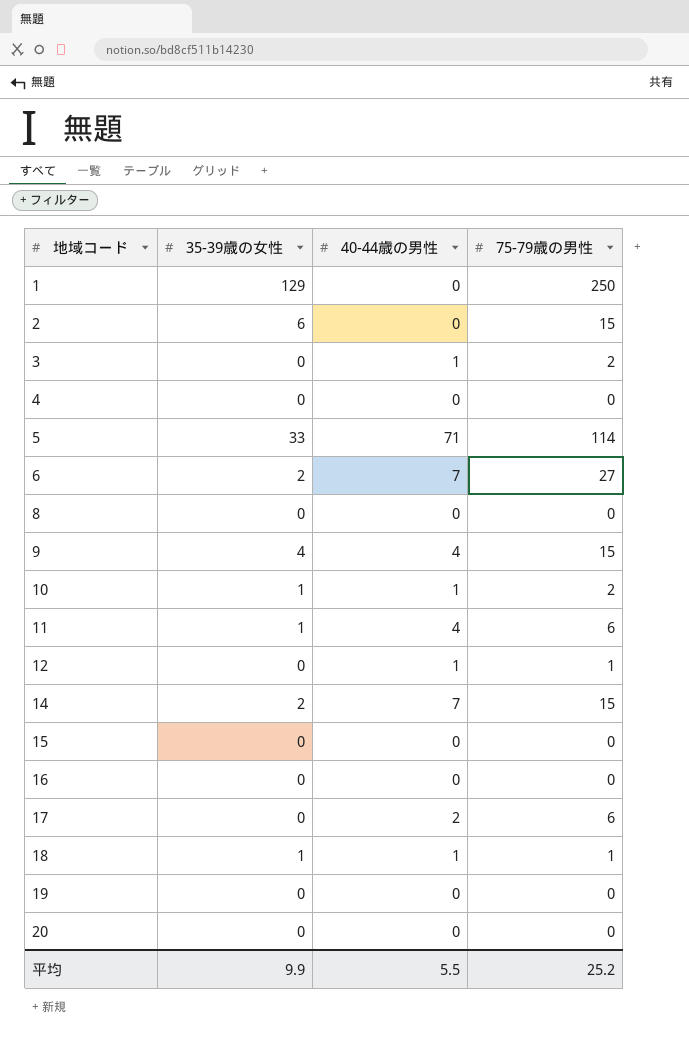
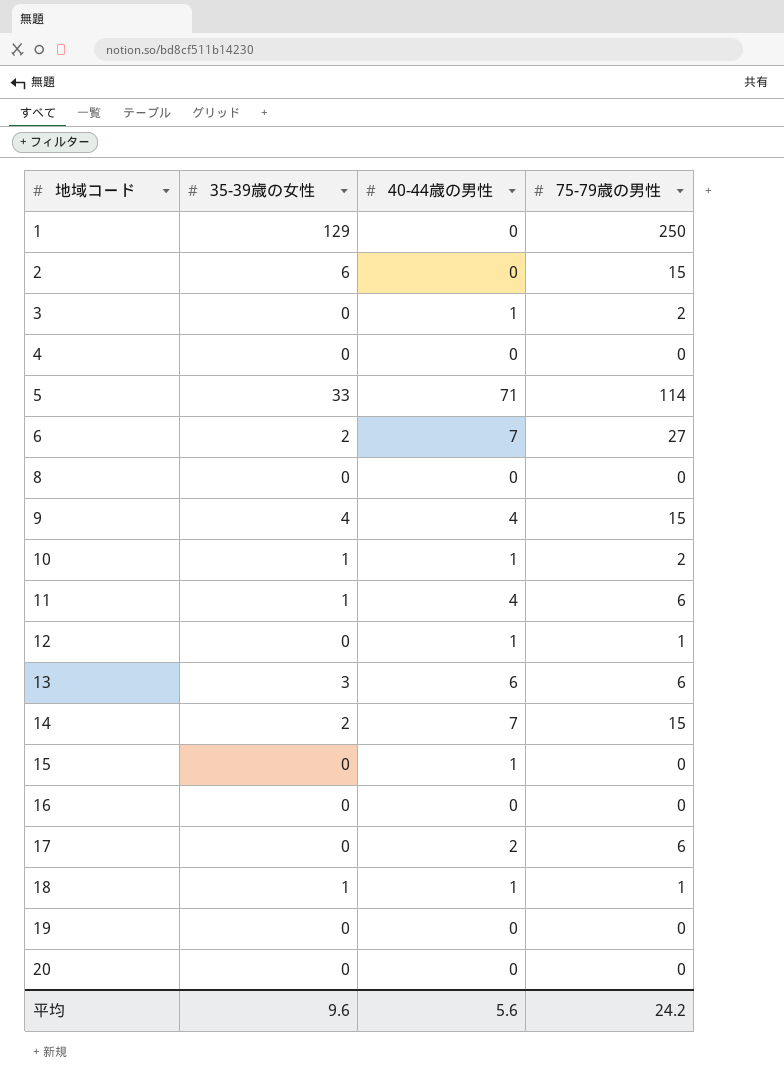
row 13: none -> 3 | 6 | 6
15 | 40-44歳の男性: 0 -> 1
平均 | 35-39歳の女性: 9.9 -> 9.6
平均 | 40-44歳の男性: 5.5 -> 5.6
平均 | 75-79歳の男性: 25.2 -> 24.2

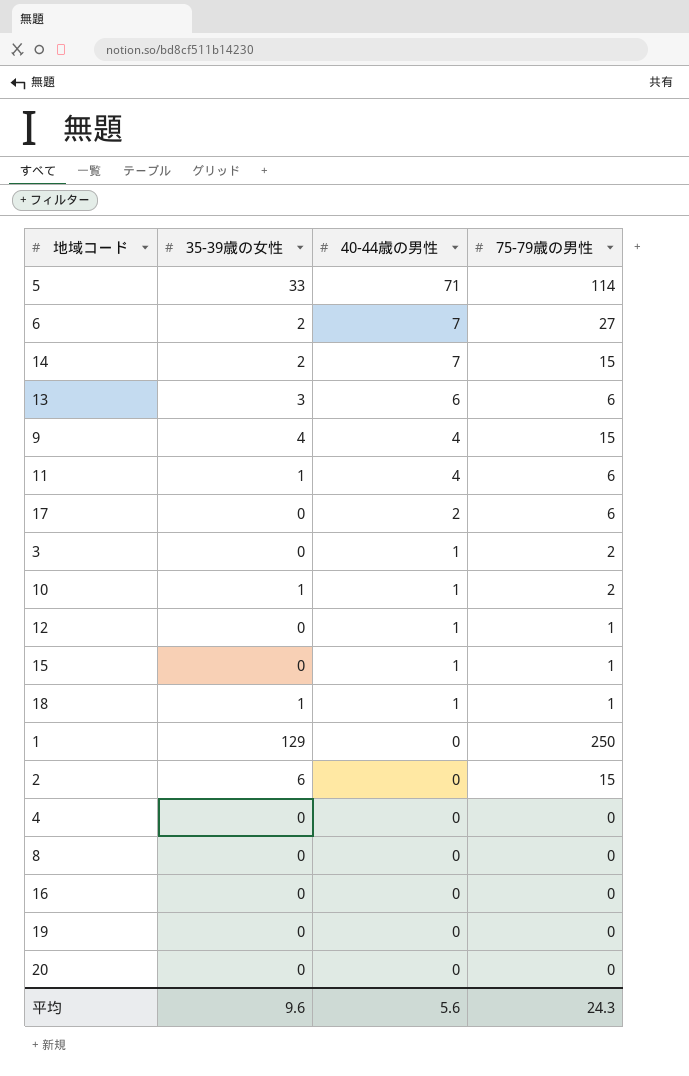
row order: 地域コード ascending -> 40-44歳の男性 descending
15 | 75-79歳の男性: 0 -> 1
平均 | 75-79歳の男性: 24.2 -> 24.3

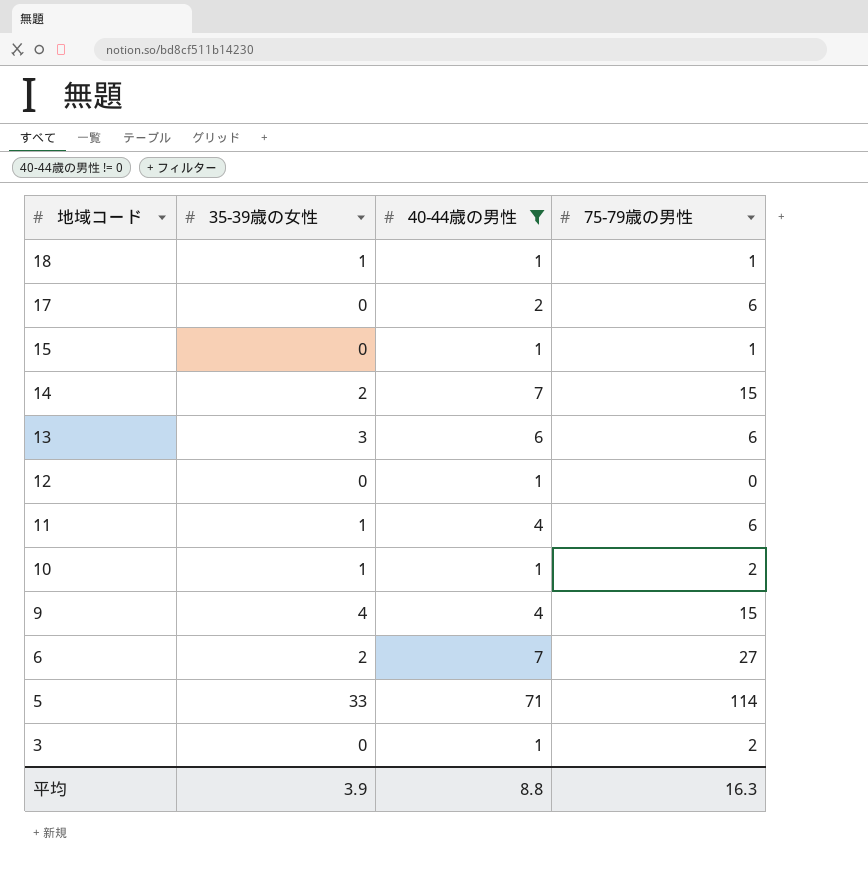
filter: none -> 40-44歳の男性 != 0
row order: 40-44歳の男性 descending -> 地域コード descending
12 | 75-79歳の男性: 1 -> 0
平均 | 35-39歳の女性: 9.6 -> 3.9
平均 | 40-44歳の男性: 5.6 -> 8.8
平均 | 75-79歳の男性: 24.3 -> 16.3

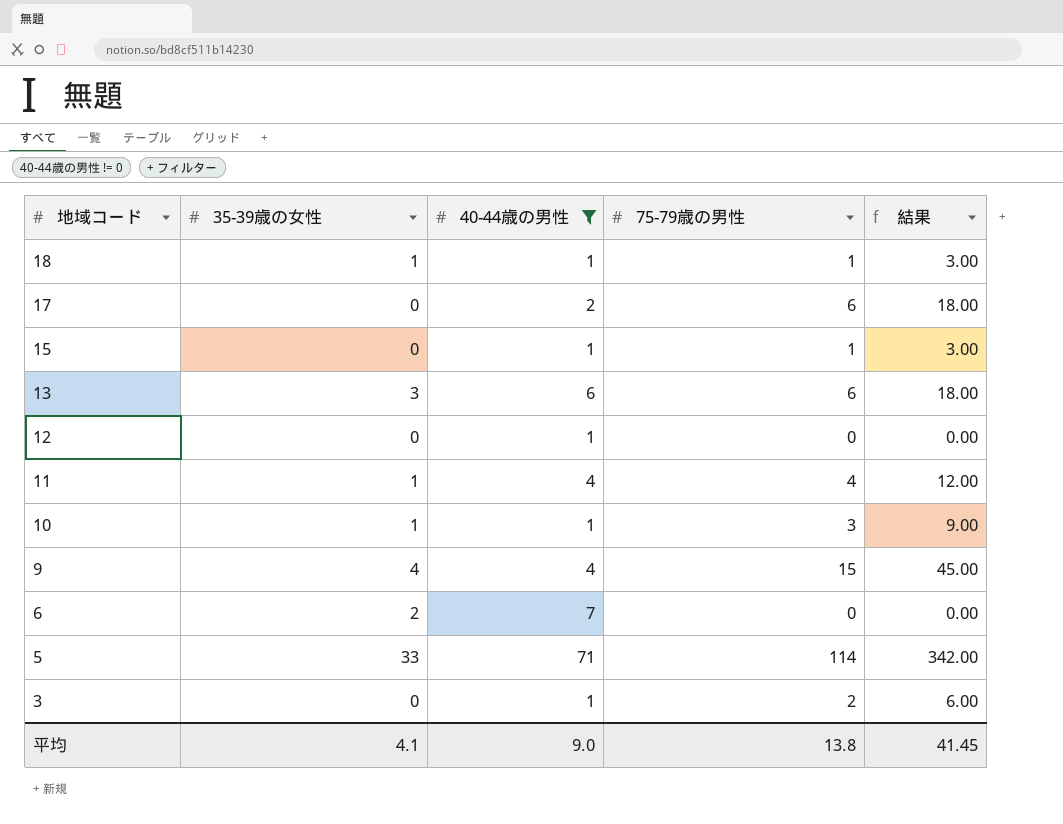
column 結果 | formula: none -> [75-79歳の男性] * 3
row 14: 2 | 7 | 15 -> none
11 | 75-79歳の男性: 6 -> 4
10 | 75-79歳の男性: 2 -> 3
6 | 75-79歳の男性: 27 -> 0
平均 | 35-39歳の女性: 3.9 -> 4.1
平均 | 40-44歳の男性: 8.8 -> 9.0
平均 | 75-79歳の男性: 16.3 -> 13.8

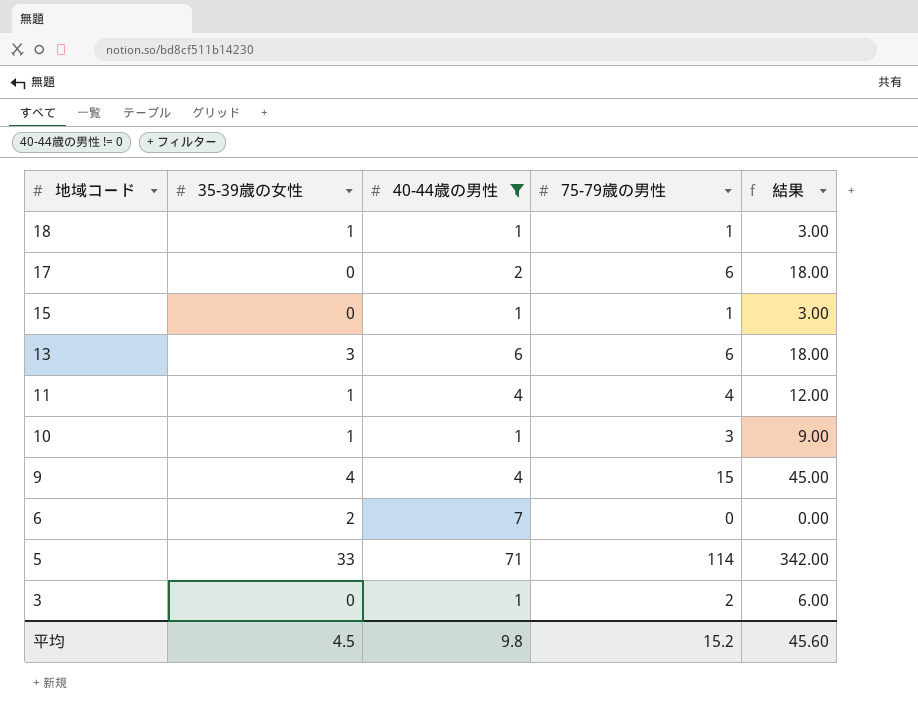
row 12: 0 | 1 | 0 | 0.00 -> none
平均 | 35-39歳の女性: 4.1 -> 4.5
平均 | 40-44歳の男性: 9.0 -> 9.8
平均 | 75-79歳の男性: 13.8 -> 15.2
平均 | 結果: 41.45 -> 45.60

